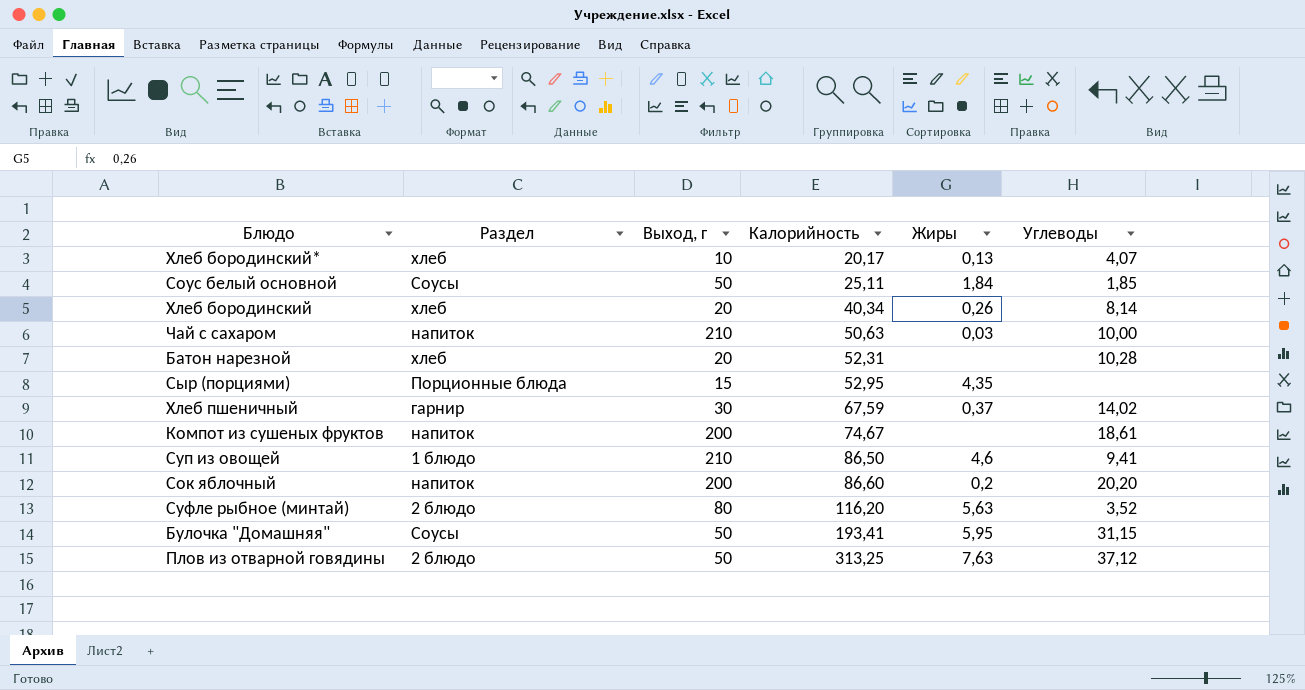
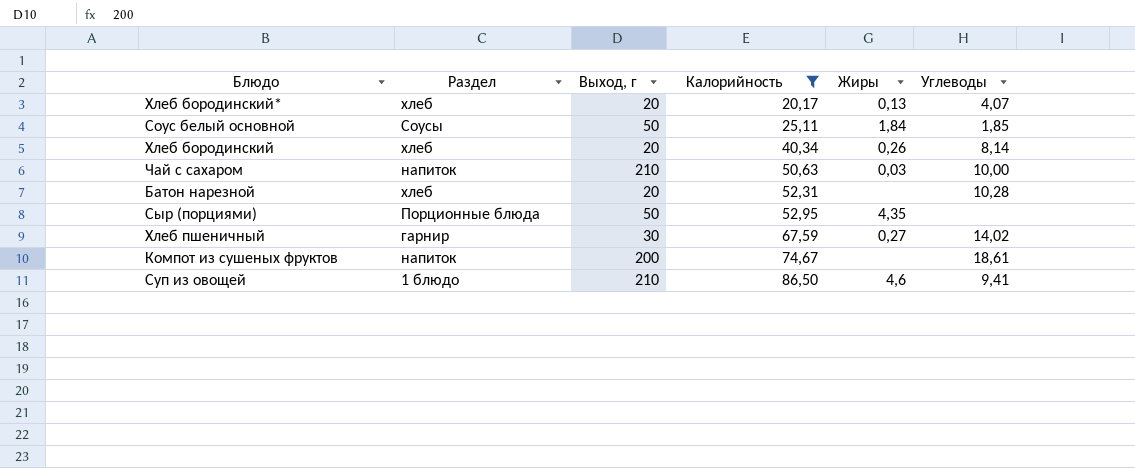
filter: none -> Калорийность <= 86,50
Хлеб бородинский* | Выход, г: 10 -> 20
Сыр (порциями) | Выход, г: 15 -> 50
Хлеб пшеничный | Жиры: 0,37 -> 0,27

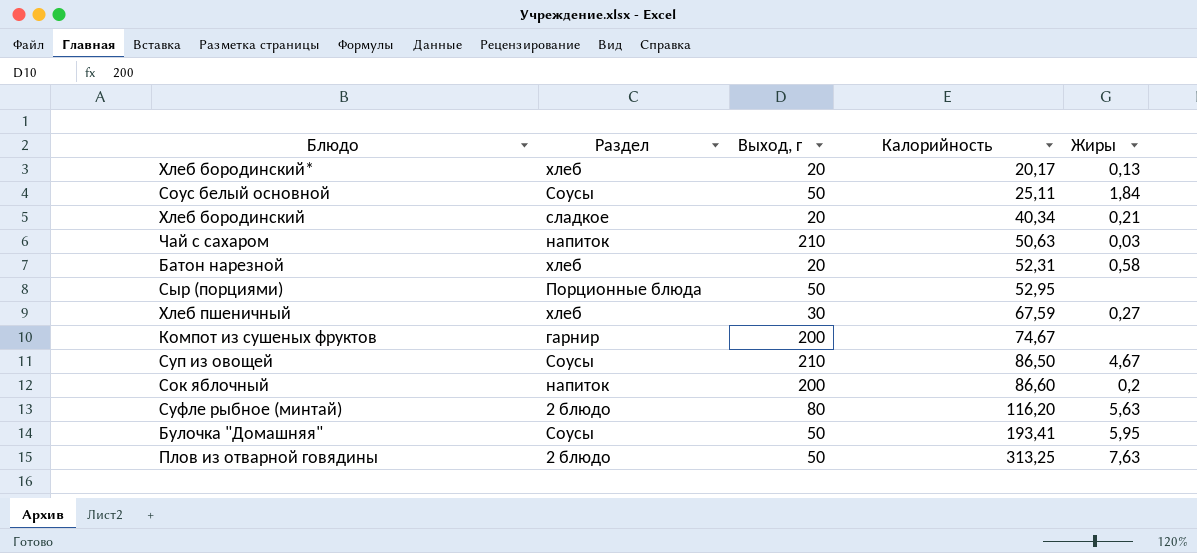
filter: Калорийность <= 86,50 -> none
column Углеводы | position: 6 -> none
Хлеб бородинский | Раздел: хлеб -> сладкое
Хлеб бородинский | Жиры: 0,26 -> 0,21
Батон нарезной | Жиры: none -> 0,58
Сыр (порциями) | Жиры: 4,35 -> none
Хлеб пшеничный | Раздел: гарнир -> хлеб
Компот из сушеных фруктов | Раздел: напиток -> гарнир
Суп из овощей | Раздел: 1 блюдо -> Соусы
Суп из овощей | Жиры: 4,6 -> 4,67

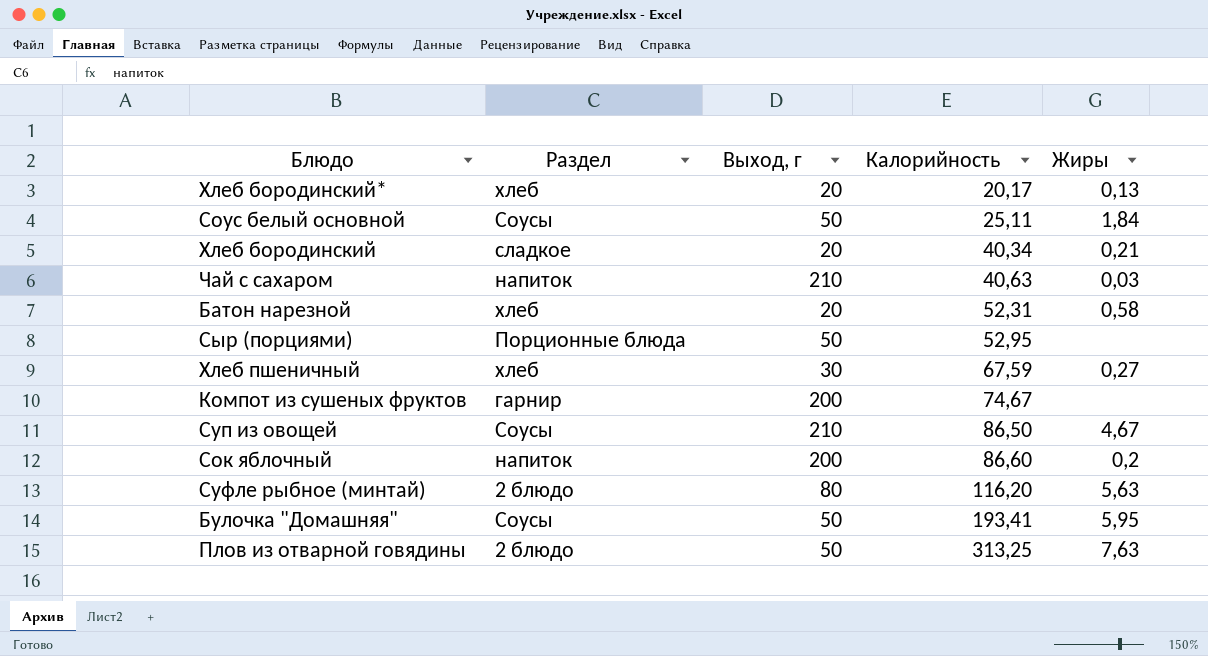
Чай с сахаром | Калорийность: 50,63 -> 40,63

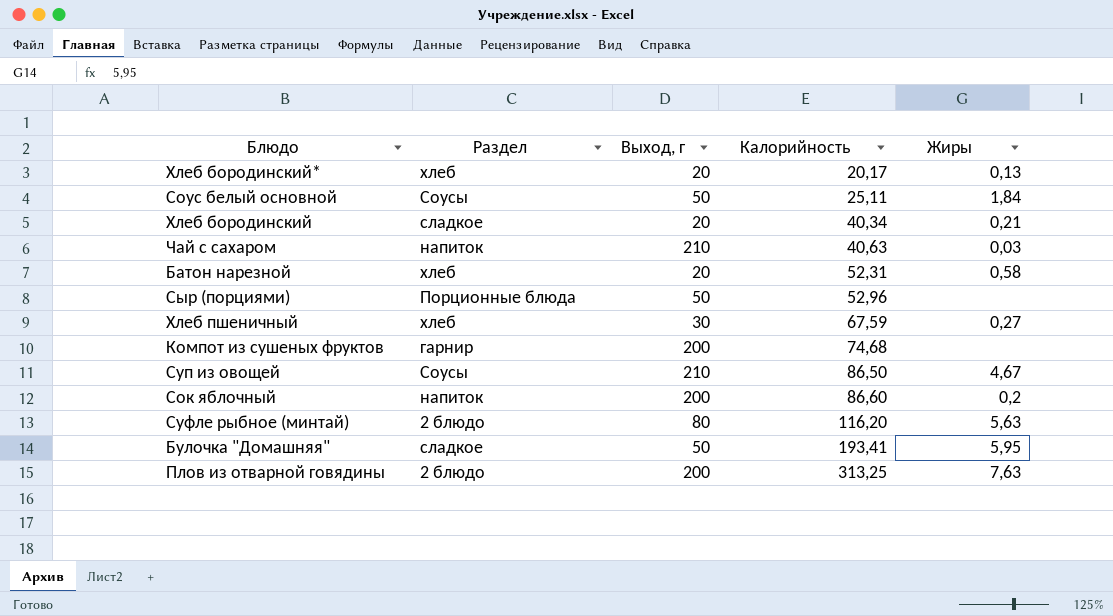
Сыр (порциями) | Калорийность: 52,95 -> 52,96
Компот из сушеных фруктов | Калорийность: 74,67 -> 74,68
Булочка "Домашняя" | Раздел: Соусы -> сладкое
Плов из отварной говядины | Выход, г: 50 -> 200

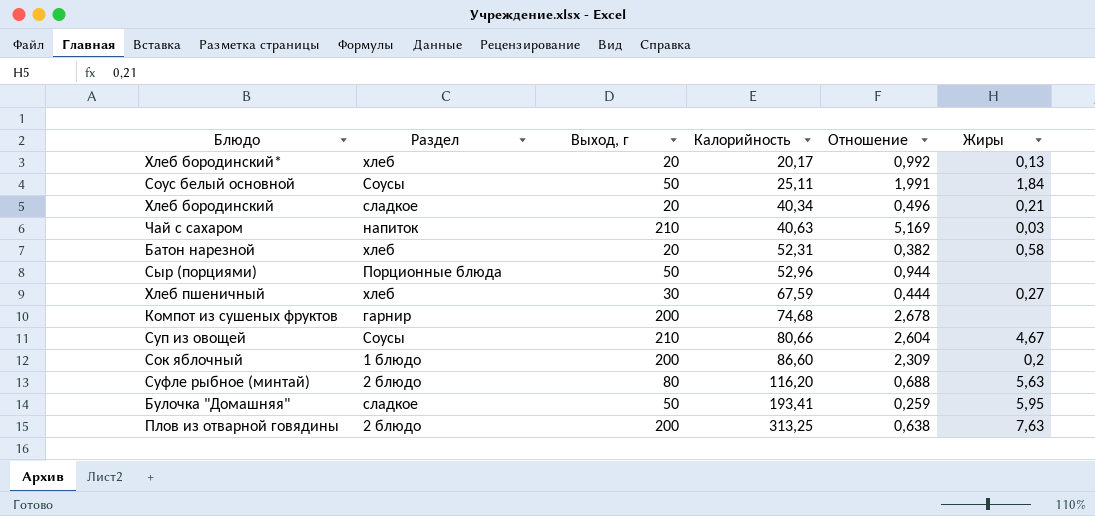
column Отношение | formula: none -> [Выход, г] / [Калорийность]
Суп из овощей | Калорийность: 86,50 -> 80,66
Сок яблочный | Раздел: напиток -> 1 блюдо

